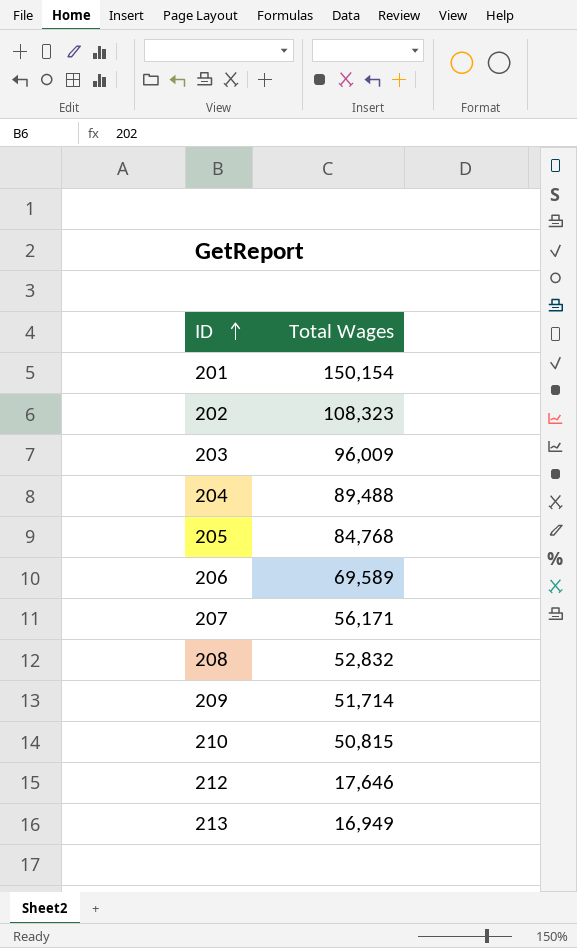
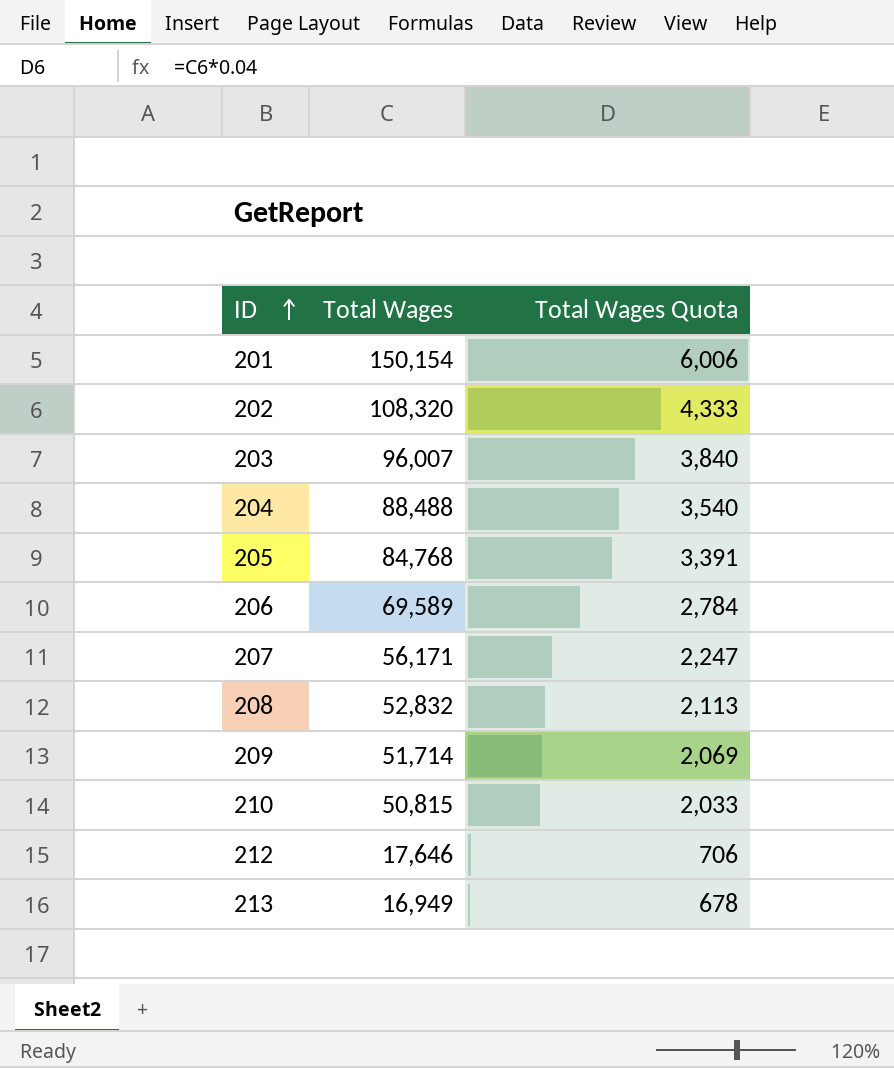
column Total Wages Quota | formula: none -> [Total Wages] * 0.04
202 | Total Wages: 108,323 -> 108,320
203 | Total Wages: 96,009 -> 96,007
204 | Total Wages: 89,488 -> 88,488

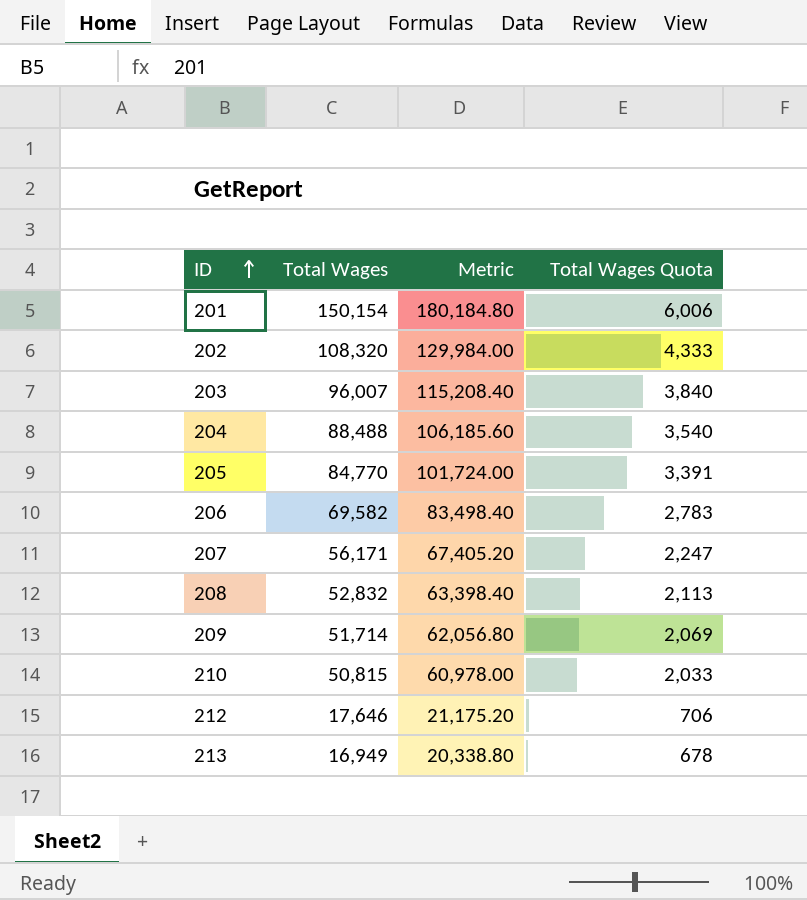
column Metric | formula: none -> [Total Wages] * 1.2
205 | Total Wages: 84,768 -> 84,770
206 | Total Wages: 69,589 -> 69,582
206 | Total Wages Quota: 2,784 -> 2,783

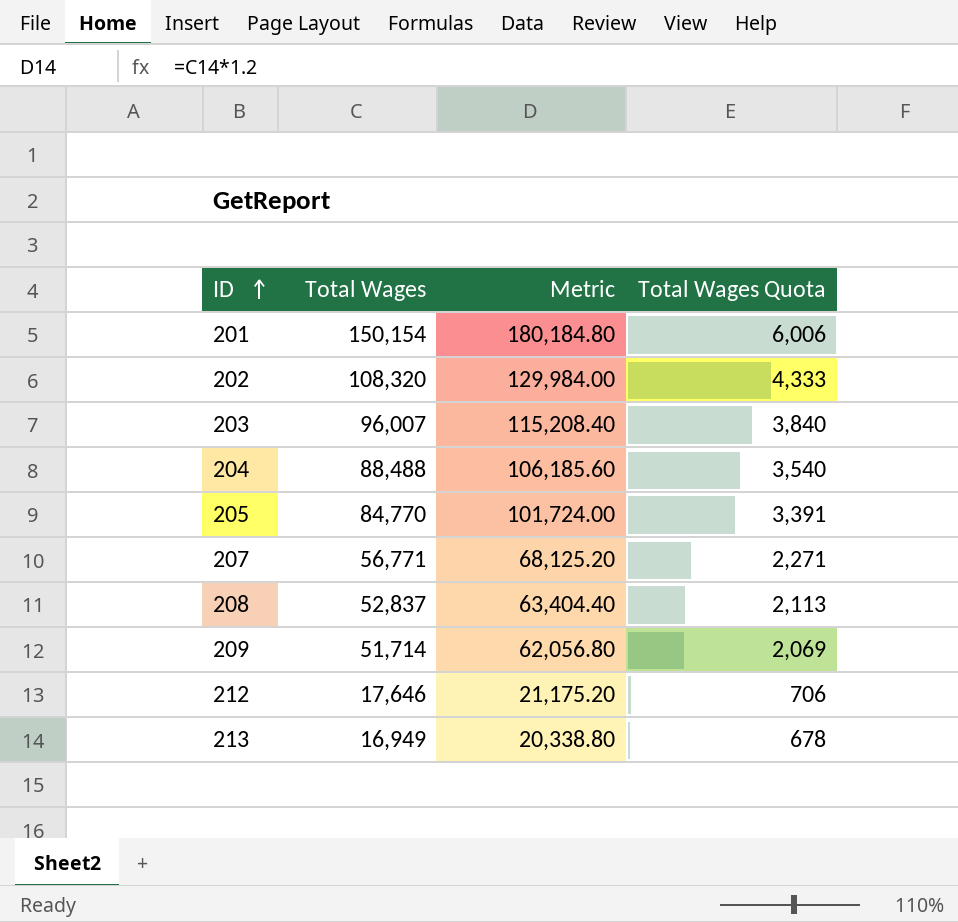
row 206: 69,582 | 83,498.40 | 2,783 -> none
row 210: 50,815 | 60,978.00 | 2,033 -> none
207 | Total Wages: 56,171 -> 56,771
207 | Metric: 67,405.20 -> 68,125.20
207 | Total Wages Quota: 2,247 -> 2,271
208 | Total Wages: 52,832 -> 52,837
208 | Metric: 63,398.40 -> 63,404.40

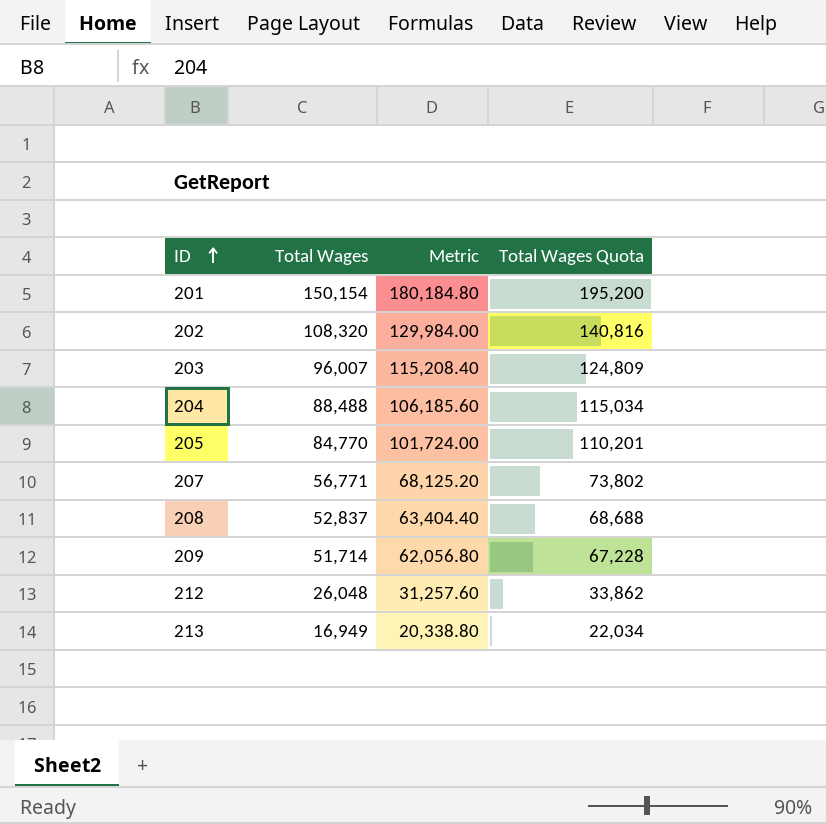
column Total Wages Quota | formula: [Total Wages] * 0.04 -> [Total Wages] * 1.3
212 | Total Wages: 17,646 -> 26,048
212 | Metric: 21,175.20 -> 31,257.60

